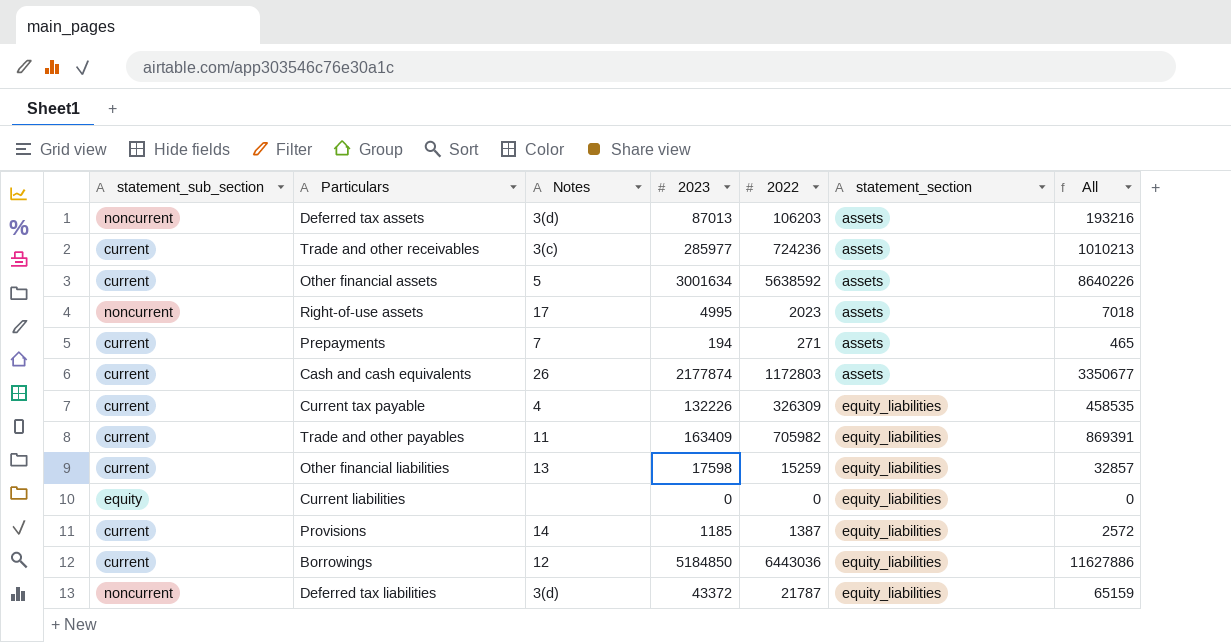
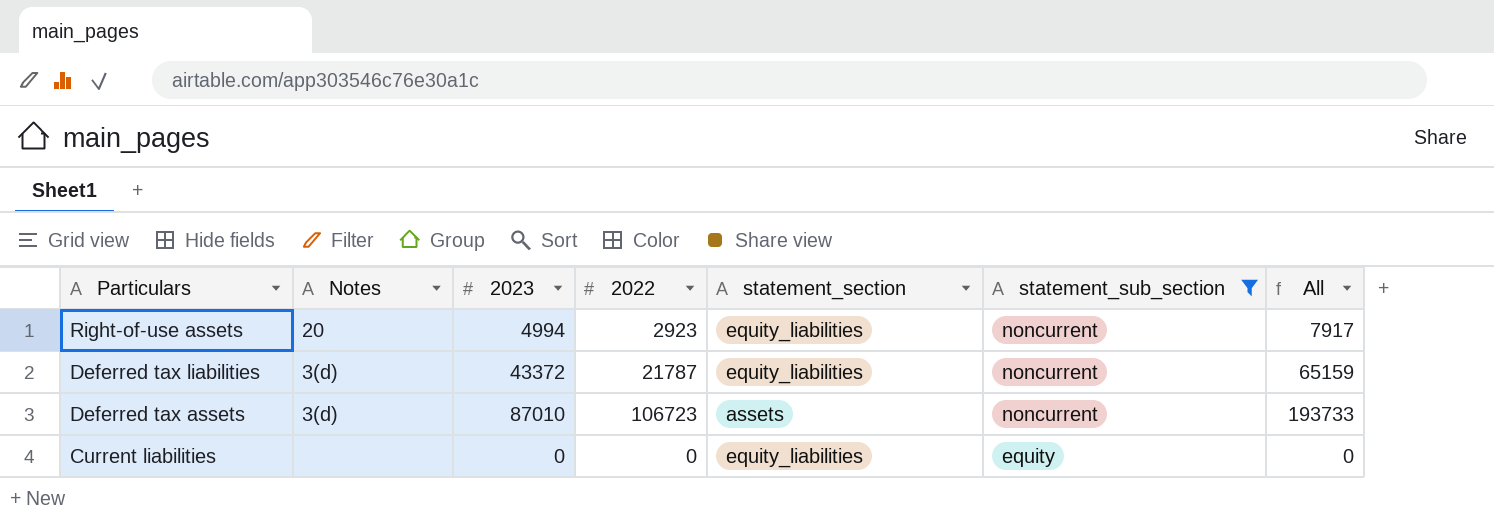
filter: none -> statement_sub_section != current
row order: statement_section ascending -> Particulars descending
column statement_sub_section | position: 1 -> 6
Right-of-use assets | Notes: 17 -> 20
Right-of-use assets | 2023: 4995 -> 4994
Right-of-use assets | 2022: 2023 -> 2923
Right-of-use assets | statement_section: assets -> equity_liabilities
Right-of-use assets | All: 7018 -> 7917
Deferred tax assets | 2023: 87013 -> 87010
Deferred tax assets | 2022: 106203 -> 106723
Deferred tax assets | All: 193216 -> 193733

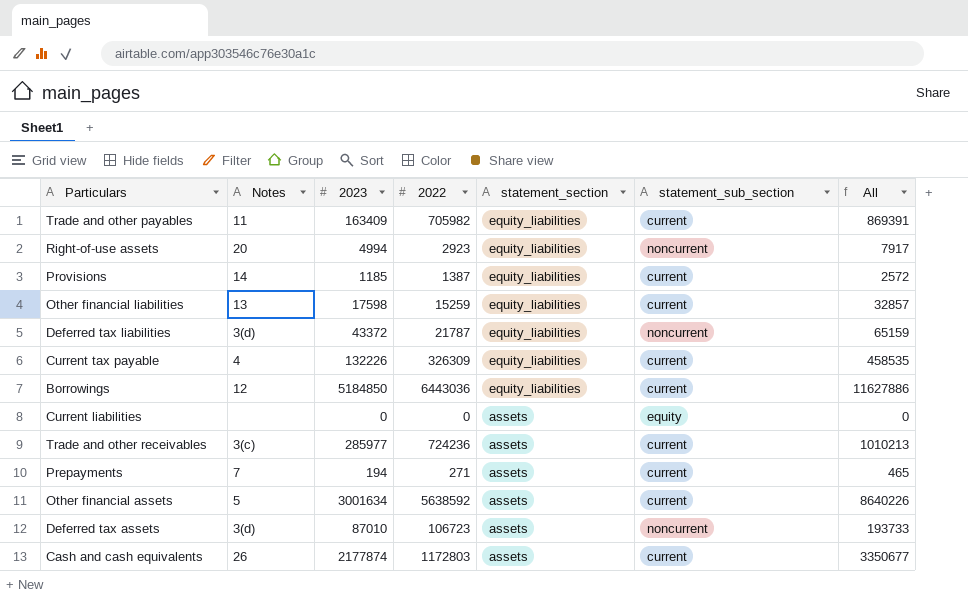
filter: statement_sub_section != current -> none
row order: Particulars descending -> statement_section descending
Current liabilities | statement_section: equity_liabilities -> assets

